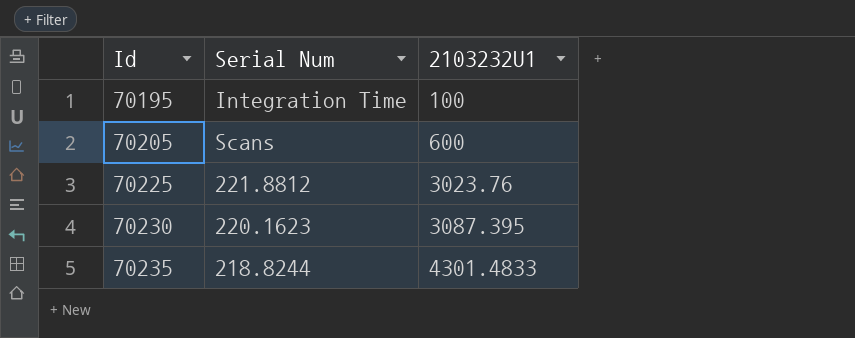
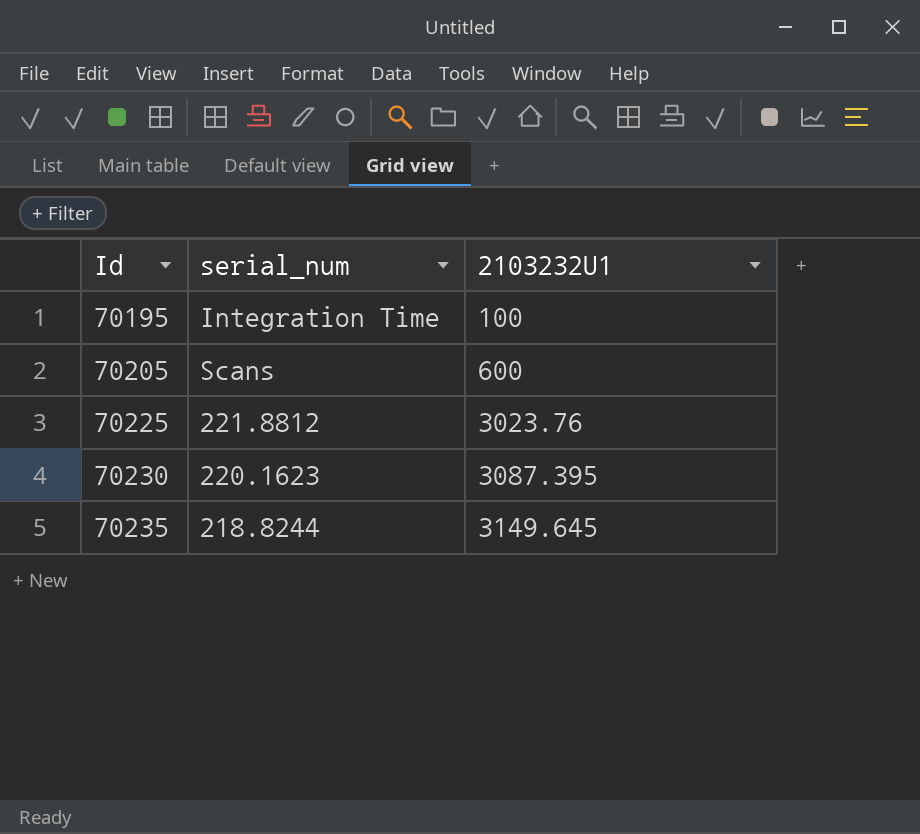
column name: Serial Num -> serial_num
70235 | 2103232U1: 4301.4833 -> 3149.645

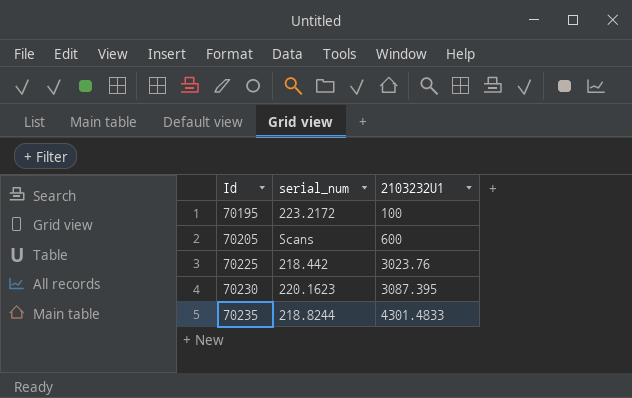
70195 | serial_num: Integration Time -> 223.2172
70225 | serial_num: 221.8812 -> 218.442
70235 | 2103232U1: 3149.645 -> 4301.4833

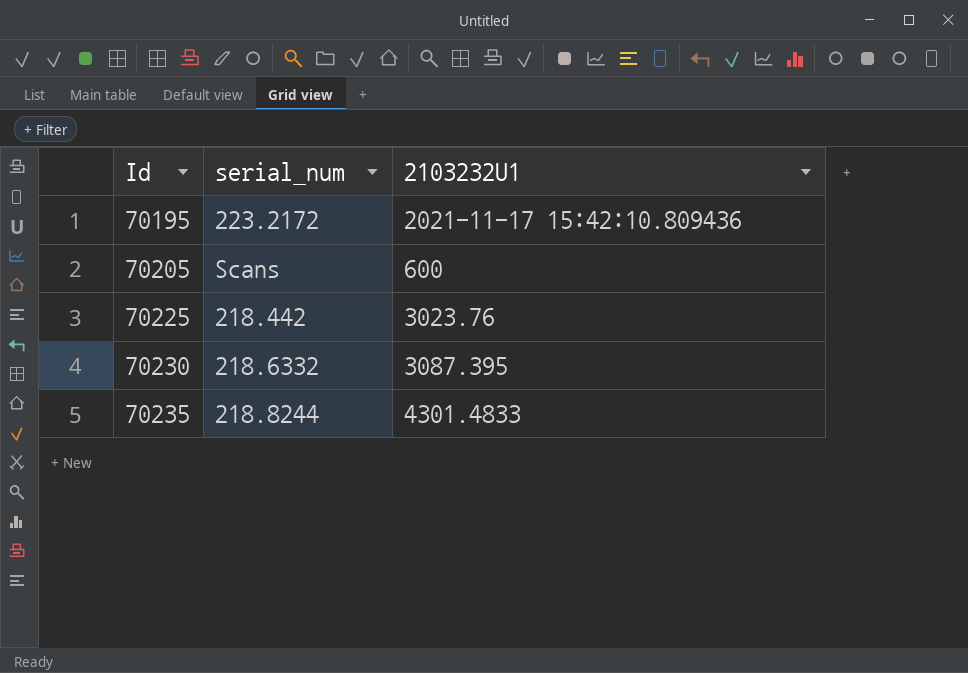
70195 | 2103232U1: 100 -> 2021-11-17 15:42:10.809436
70230 | serial_num: 220.1623 -> 218.6332

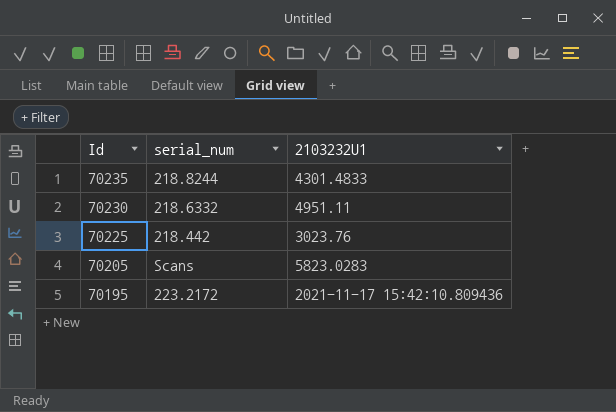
row order: Id ascending -> Id descending
70230 | 2103232U1: 3087.395 -> 4951.11
70205 | 2103232U1: 600 -> 5823.0283

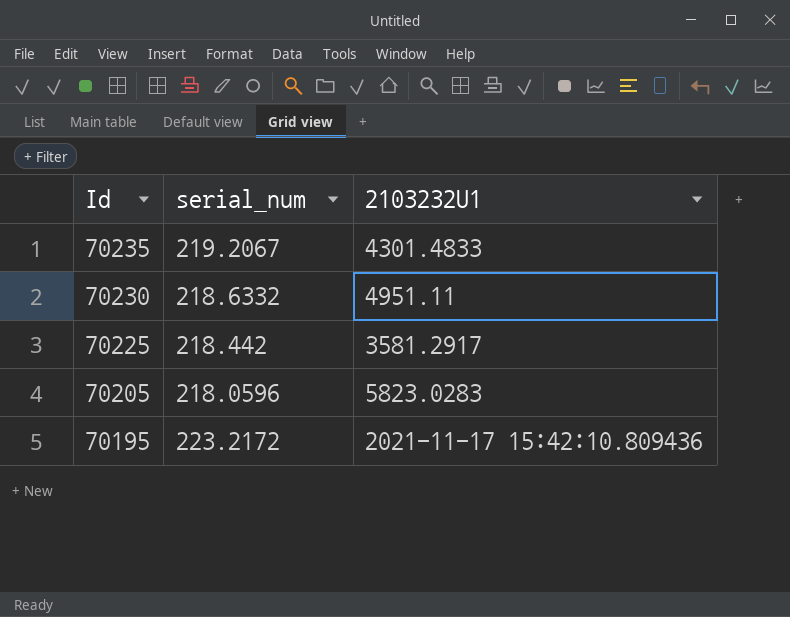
70235 | serial_num: 218.8244 -> 219.2067
70225 | 2103232U1: 3023.76 -> 3581.2917
70205 | serial_num: Scans -> 218.0596

